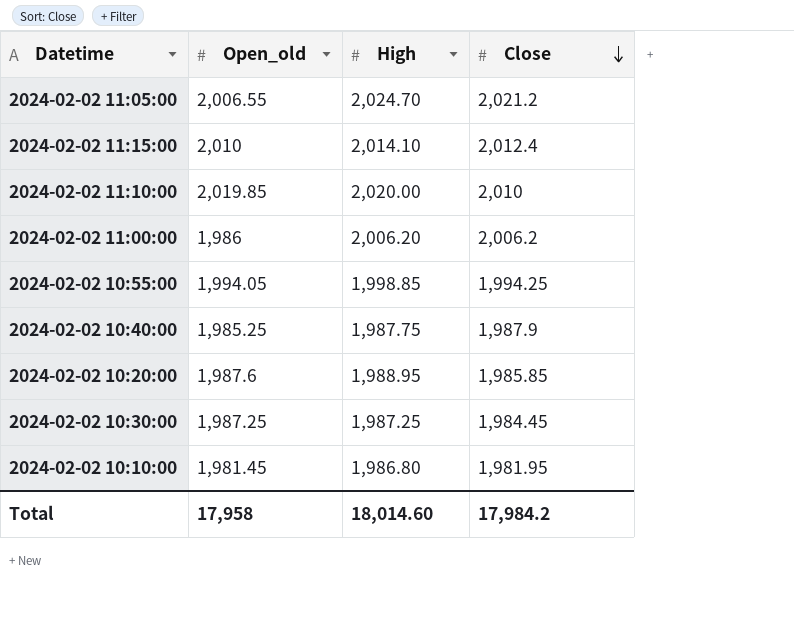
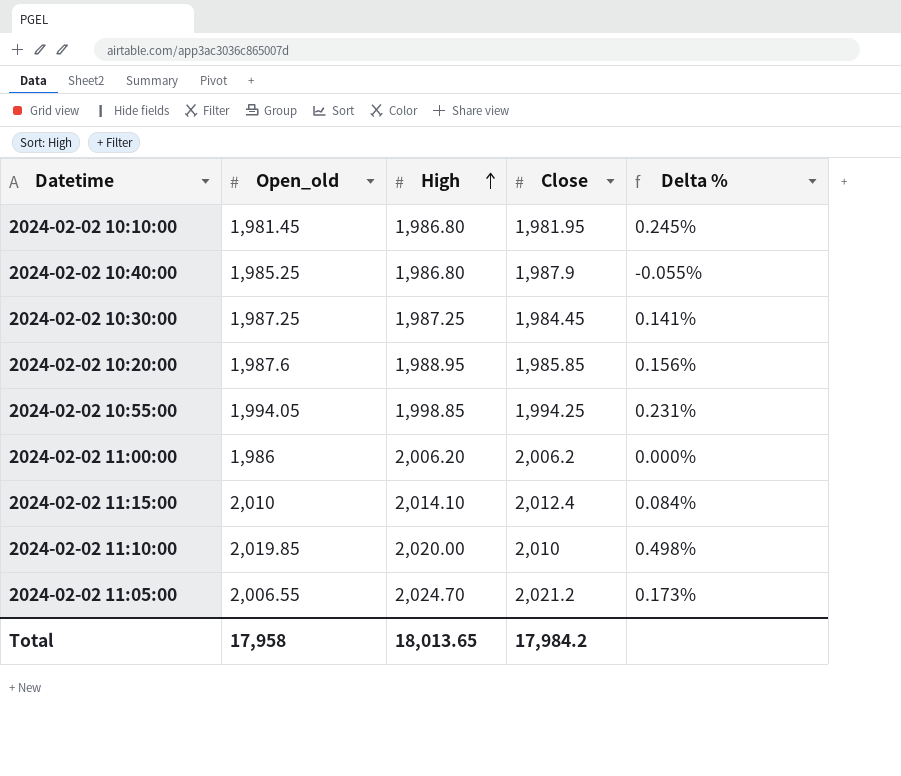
row order: Close descending -> High ascending
column Delta % | formula: none -> ([High] - [Close]) / [Close]
2024-02-02 10:40:00 | High: 1,987.75 -> 1,986.80
Total | High: 18,014.60 -> 18,013.65

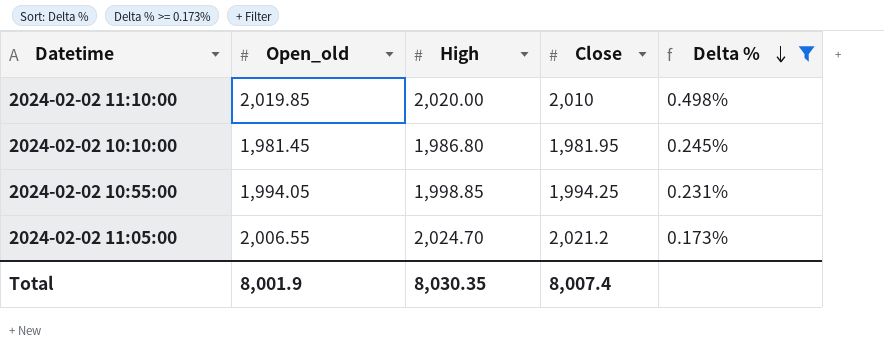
filter: none -> Delta % >= 0.173%
row order: High ascending -> Delta % descending
Total | Open_old: 17,958 -> 8,001.9
Total | High: 18,013.65 -> 8,030.35
Total | Close: 17,984.2 -> 8,007.4

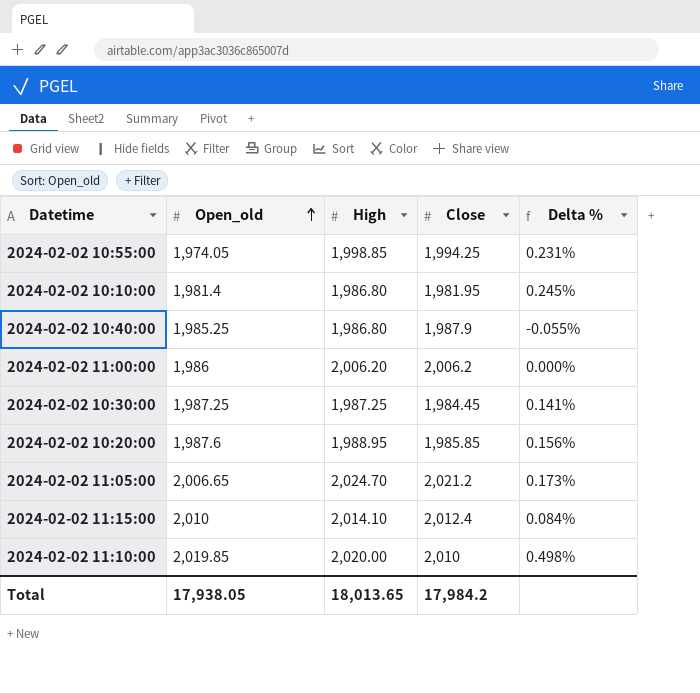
filter: Delta % >= 0.173% -> none
row order: Delta % descending -> Open_old ascending
2024-02-02 10:55:00 | Open_old: 1,994.05 -> 1,974.05
2024-02-02 10:10:00 | Open_old: 1,981.45 -> 1,981.4
2024-02-02 11:05:00 | Open_old: 2,006.55 -> 2,006.65
Total | Open_old: 8,001.9 -> 17,938.05
Total | High: 8,030.35 -> 18,013.65
Total | Close: 8,007.4 -> 17,984.2

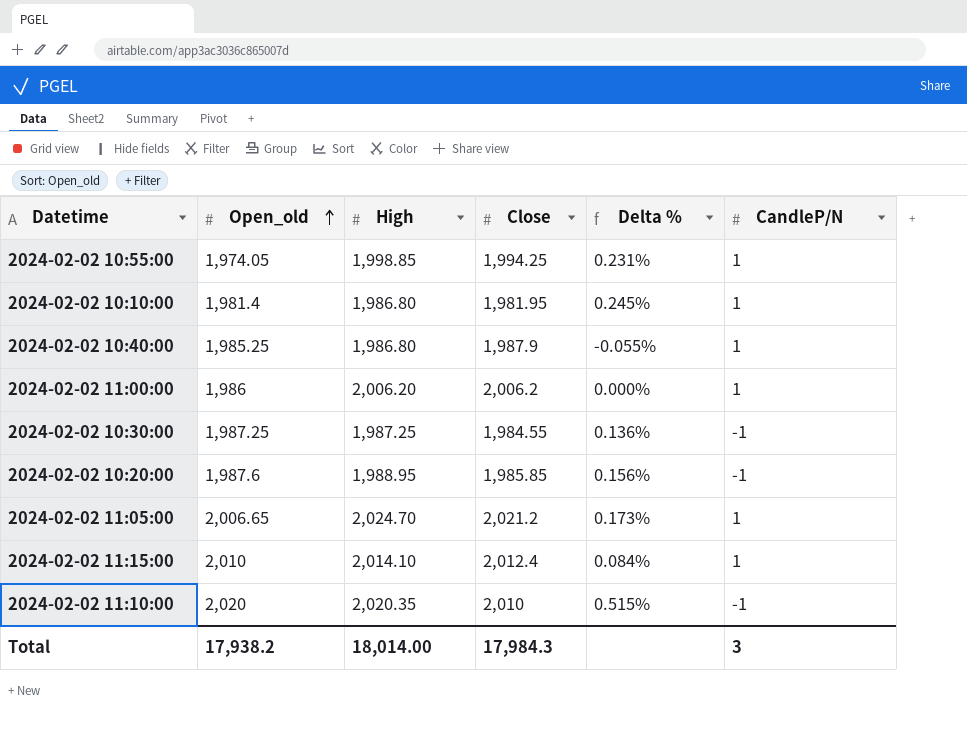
column CandleP/N | position: none -> 6
2024-02-02 10:30:00 | Close: 1,984.45 -> 1,984.55
2024-02-02 10:30:00 | Delta %: 0.141% -> 0.136%
2024-02-02 11:10:00 | Open_old: 2,019.85 -> 2,020
2024-02-02 11:10:00 | High: 2,020.00 -> 2,020.35
2024-02-02 11:10:00 | Delta %: 0.498% -> 0.515%
Total | Open_old: 17,938.05 -> 17,938.2
Total | High: 18,013.65 -> 18,014.00
Total | Close: 17,984.2 -> 17,984.3

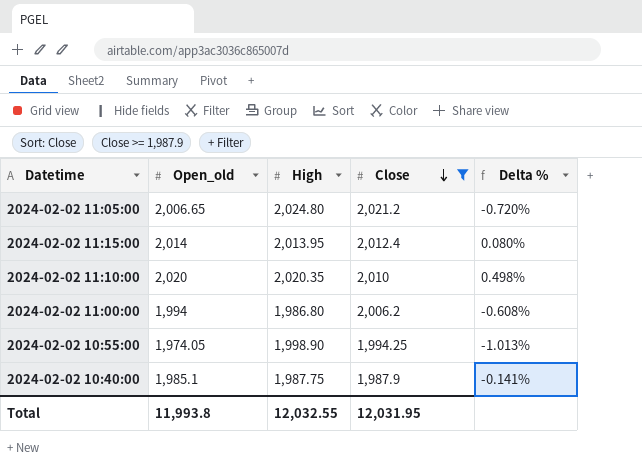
filter: none -> Close >= 1,987.9
row order: Open_old ascending -> Close descending
column CandleP/N | position: 6 -> none
column Delta % | formula: ([High] - [Close]) / [Close] -> ([Open_old] - [Close]) / [Close]
2024-02-02 11:05:00 | High: 2,024.70 -> 2,024.80
2024-02-02 11:15:00 | Open_old: 2,010 -> 2,014
2024-02-02 11:15:00 | High: 2,014.10 -> 2,013.95
2024-02-02 11:00:00 | Open_old: 1,986 -> 1,994
2024-02-02 11:00:00 | High: 2,006.20 -> 1,986.80
2024-02-02 10:55:00 | High: 1,998.85 -> 1,998.90
2024-02-02 10:40:00 | Open_old: 1,985.25 -> 1,985.1
2024-02-02 10:40:00 | High: 1,986.80 -> 1,987.75
Total | Open_old: 17,938.2 -> 11,993.8
Total | High: 18,014.00 -> 12,032.55
Total | Close: 17,984.3 -> 12,031.95

